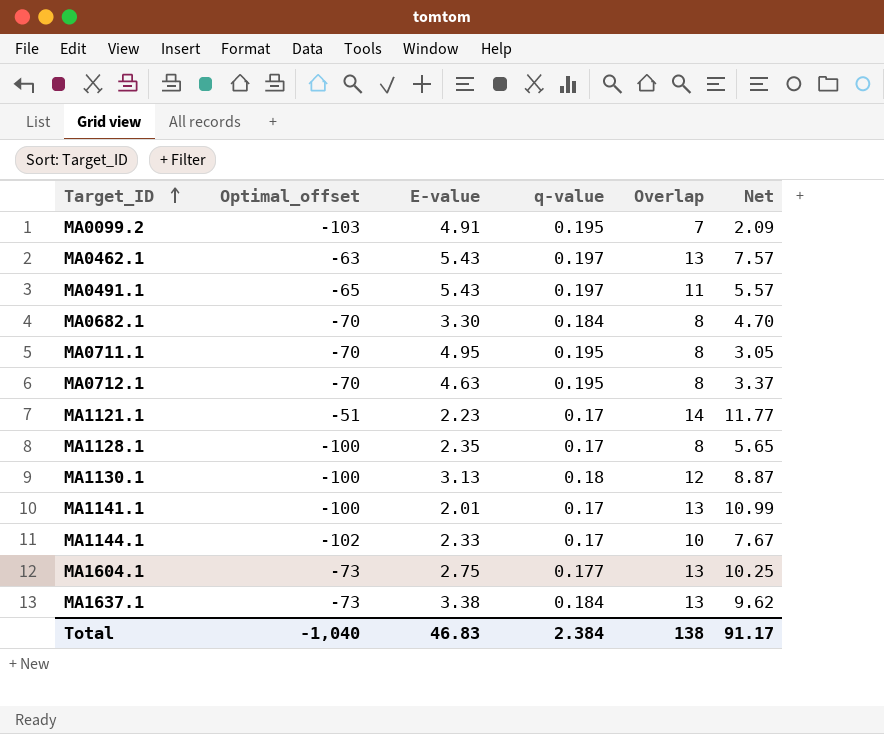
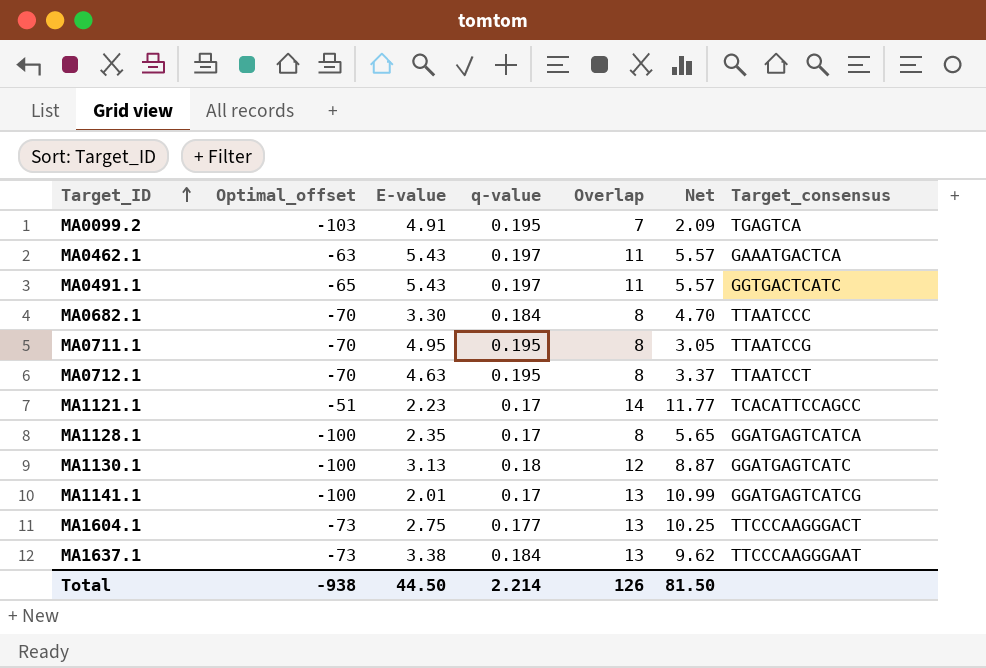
column Target_consensus | position: none -> 7
row MA1144.1: -102 | 2.33 | 0.17 | 10 | 7.67 -> none
MA0462.1 | Overlap: 13 -> 11
MA0462.1 | Net: 7.57 -> 5.57
Total | Optimal_offset: -1,040 -> -938
Total | E-value: 46.83 -> 44.50
Total | q-value: 2.384 -> 2.214
Total | Overlap: 138 -> 126
Total | Net: 91.17 -> 81.50

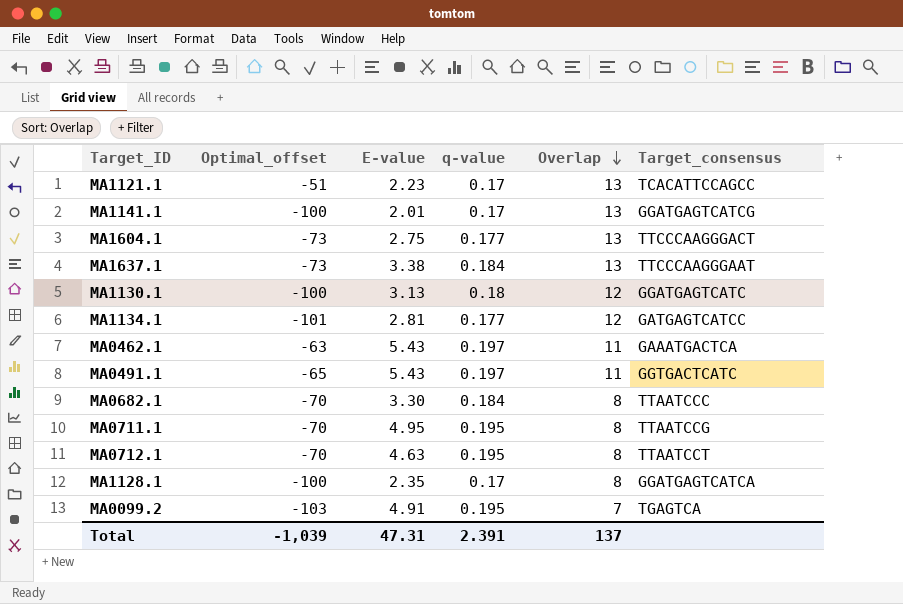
row order: Target_ID ascending -> Overlap descending
column Net | formula: [Overlap] - [E-value] -> none
MA1121.1 | Overlap: 14 -> 13
row MA1134.1: none -> -101 | 2.81 | 0.177 | 12 | GATGAGTCATCC
Total | Optimal_offset: -938 -> -1,039
Total | E-value: 44.50 -> 47.31
Total | q-value: 2.214 -> 2.391
Total | Overlap: 126 -> 137

